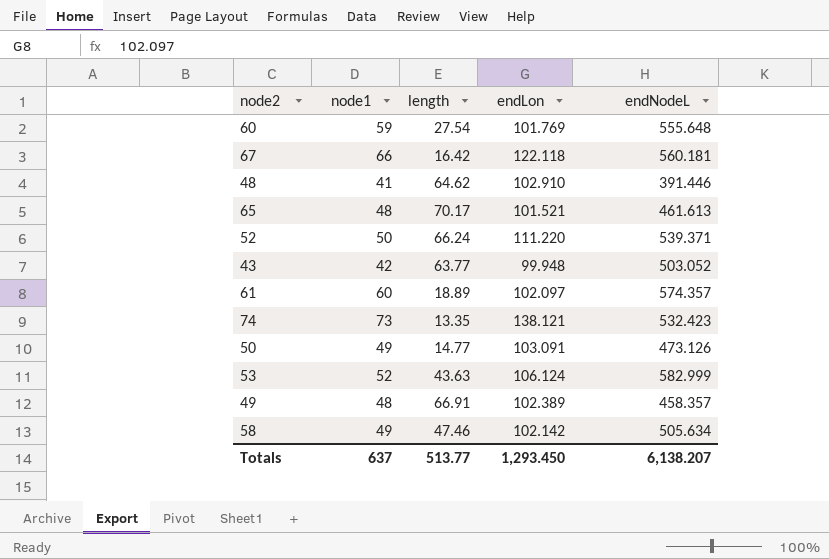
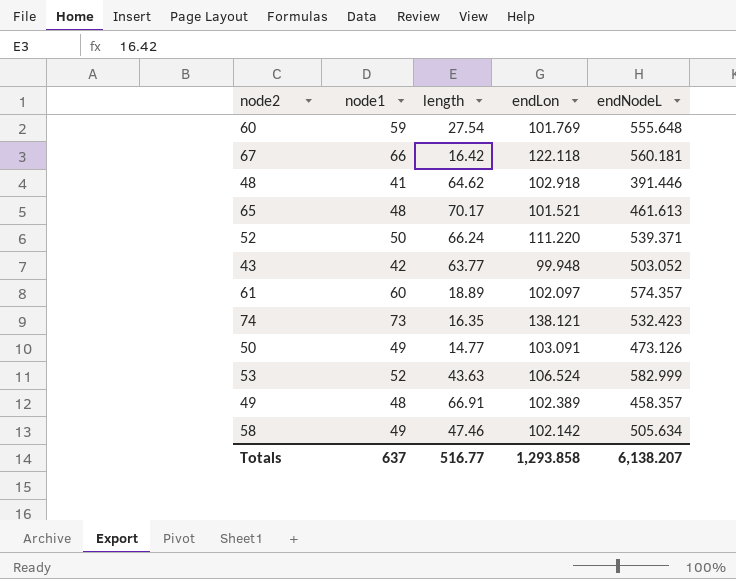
48 | endLon: 102.910 -> 102.918
74 | length: 13.35 -> 16.35
53 | endLon: 106.124 -> 106.524
Totals | length: 513.77 -> 516.77
Totals | endLon: 1,293.450 -> 1,293.858

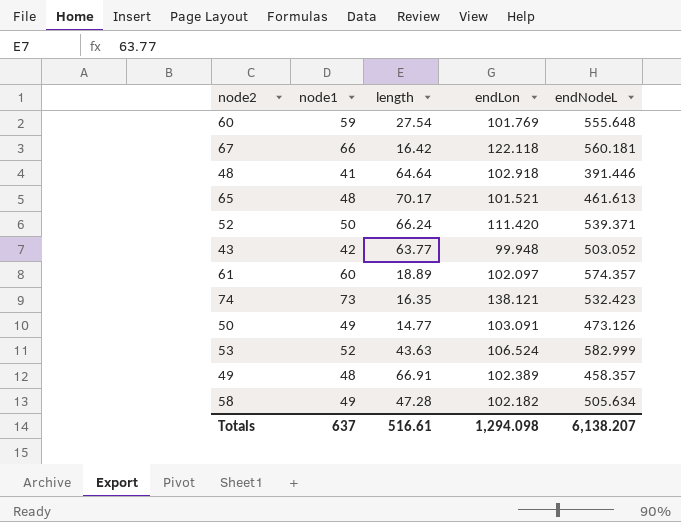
48 | length: 64.62 -> 64.64
52 | endLon: 111.220 -> 111.420
58 | length: 47.46 -> 47.28
58 | endLon: 102.142 -> 102.182
Totals | length: 516.77 -> 516.61
Totals | endLon: 1,293.858 -> 1,294.098

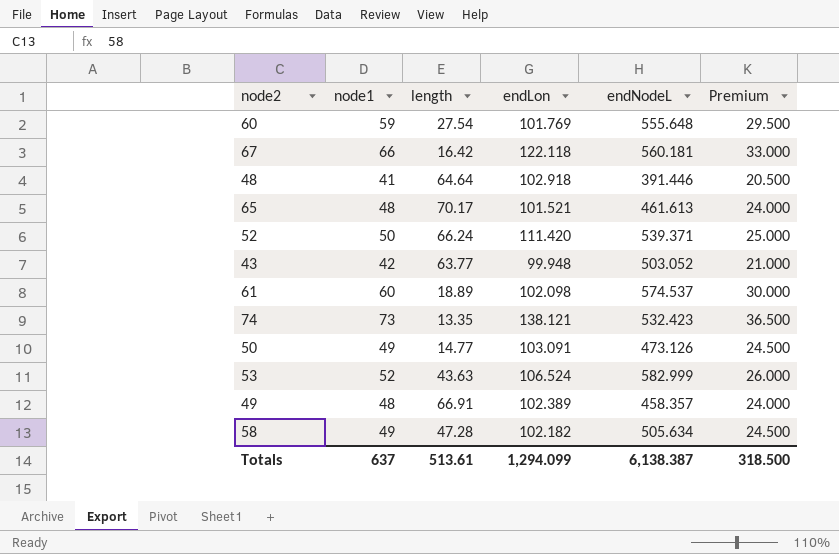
column Premium | formula: none -> [node1] * 0.5
61 | endLon: 102.097 -> 102.098
61 | endNodeL: 574.357 -> 574.537
74 | length: 16.35 -> 13.35
Totals | length: 516.61 -> 513.61
Totals | endLon: 1,294.098 -> 1,294.099
Totals | endNodeL: 6,138.207 -> 6,138.387

